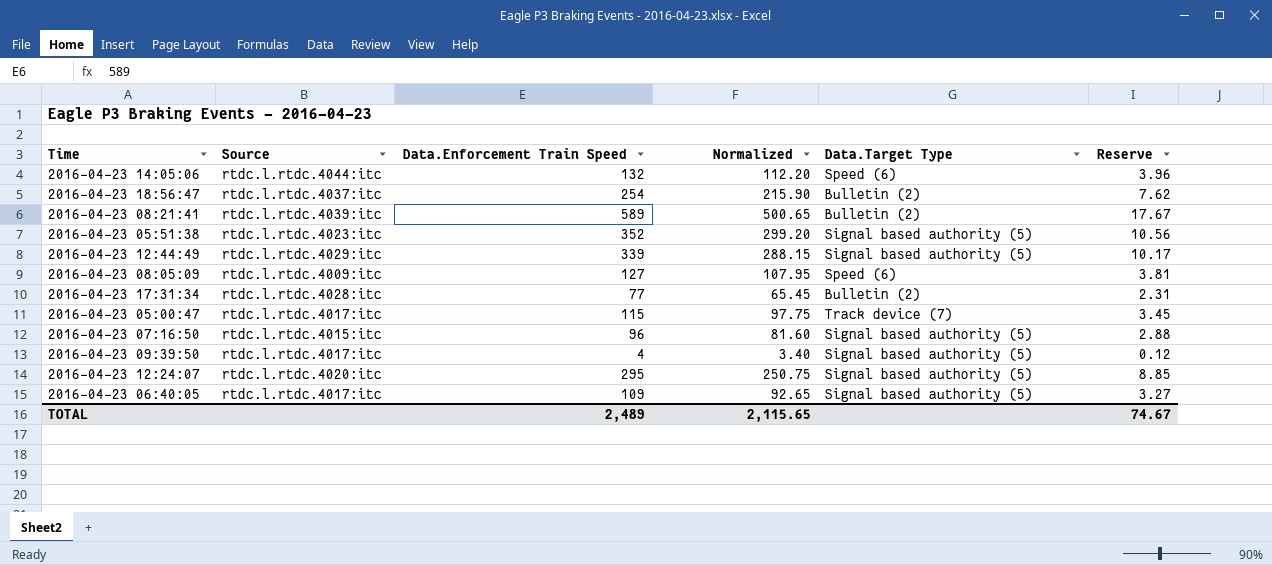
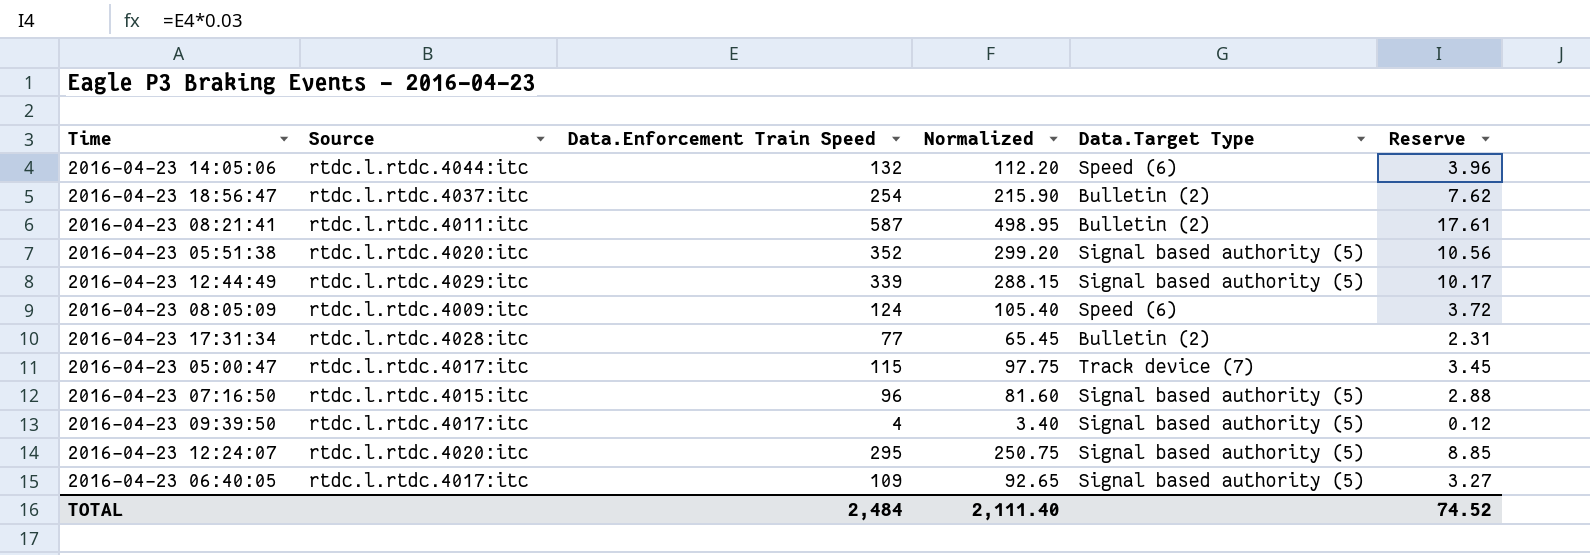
2016-04-23 08:21:41 | Source: rtdc.l.rtdc.4039:itc -> rtdc.l.rtdc.4011:itc
2016-04-23 08:21:41 | Data.Enforcement Train Speed: 589 -> 587
2016-04-23 08:21:41 | Normalized: 500.65 -> 498.95
2016-04-23 08:21:41 | Reserve: 17.67 -> 17.61
2016-04-23 05:51:38 | Source: rtdc.l.rtdc.4023:itc -> rtdc.l.rtdc.4020:itc
2016-04-23 08:05:09 | Data.Enforcement Train Speed: 127 -> 124
2016-04-23 08:05:09 | Normalized: 107.95 -> 105.40
2016-04-23 08:05:09 | Reserve: 3.81 -> 3.72
TOTAL | Data.Enforcement Train Speed: 2,489 -> 2,484
TOTAL | Normalized: 2,115.65 -> 2,111.40
TOTAL | Reserve: 74.67 -> 74.52

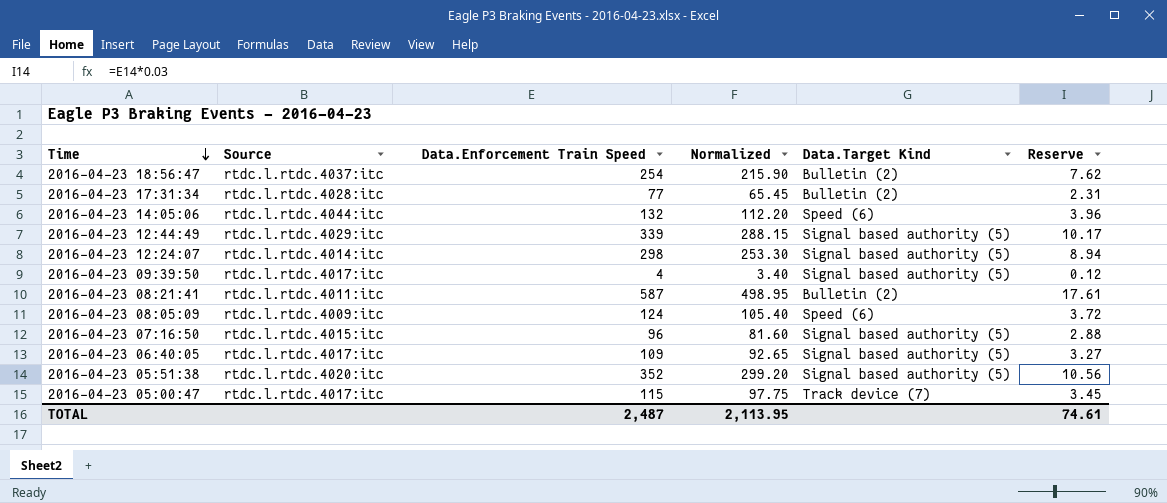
row order: none -> Time descending
column name: Data.Target Type -> Data.Target Kind
2016-04-23 12:24:07 | Source: rtdc.l.rtdc.4020:itc -> rtdc.l.rtdc.4014:itc
2016-04-23 12:24:07 | Data.Enforcement Train Speed: 295 -> 298
2016-04-23 12:24:07 | Normalized: 250.75 -> 253.30
2016-04-23 12:24:07 | Reserve: 8.85 -> 8.94
TOTAL | Data.Enforcement Train Speed: 2,484 -> 2,487
TOTAL | Normalized: 2,111.40 -> 2,113.95
TOTAL | Reserve: 74.52 -> 74.61

